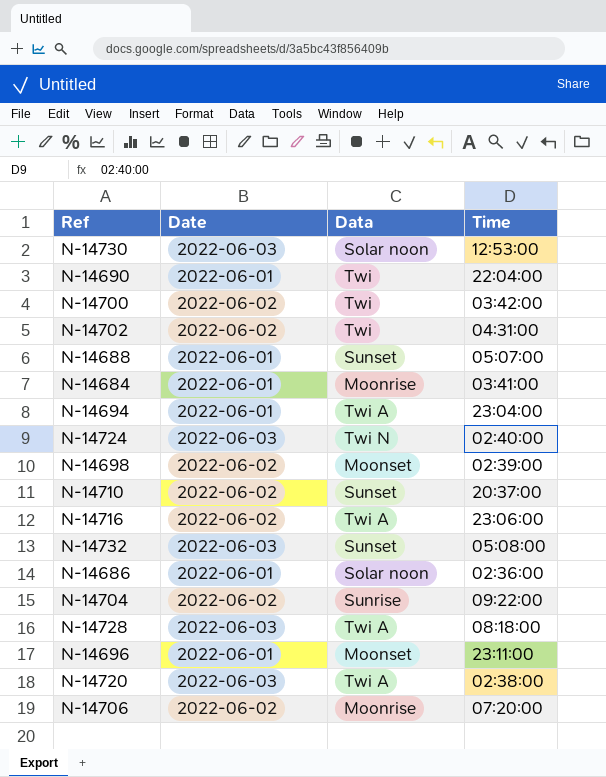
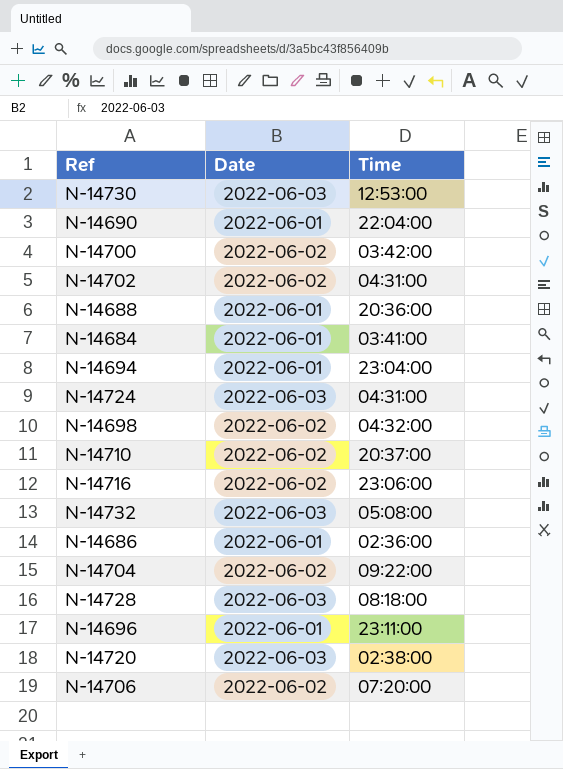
column Data | position: 3 -> none
N-14688 | Time: 05:07:00 -> 20:36:00
N-14724 | Time: 02:40:00 -> 04:31:00
N-14698 | Time: 02:39:00 -> 04:32:00

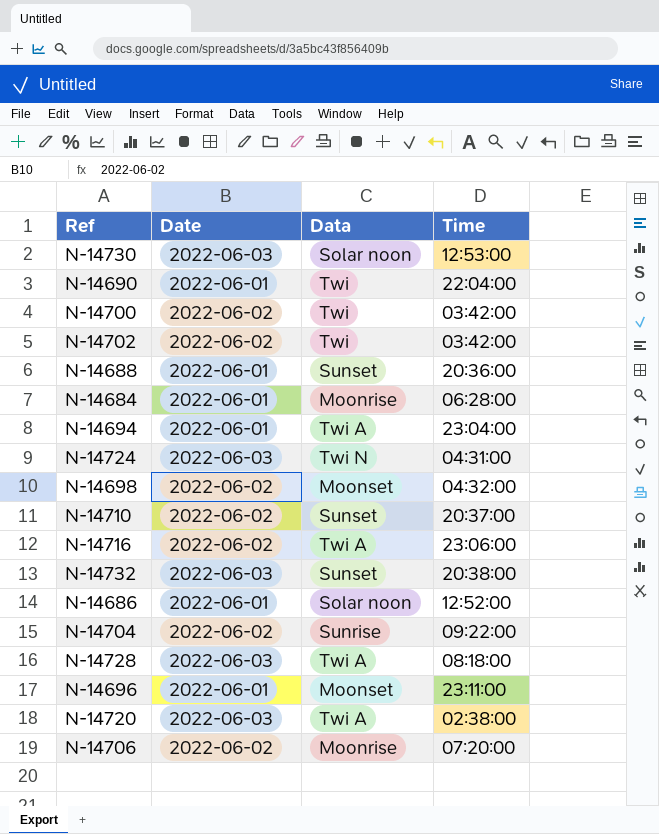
column Data | position: none -> 3
N-14702 | Time: 04:31:00 -> 03:42:00
N-14684 | Time: 03:41:00 -> 06:28:00
N-14732 | Time: 05:08:00 -> 20:38:00
N-14686 | Time: 02:36:00 -> 12:52:00

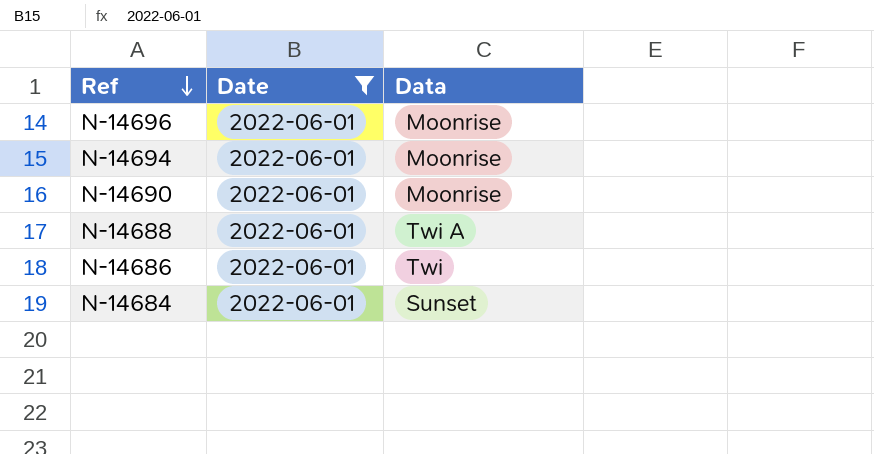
filter: none -> Date = 2022-06-01
row order: none -> Ref descending
column Time | position: 4 -> none
N-14696 | Data: Moonset -> Moonrise
N-14694 | Data: Twi A -> Moonrise
N-14690 | Data: Twi -> Moonrise
N-14688 | Data: Sunset -> Twi A
N-14686 | Data: Solar noon -> Twi
N-14684 | Data: Moonrise -> Sunset

